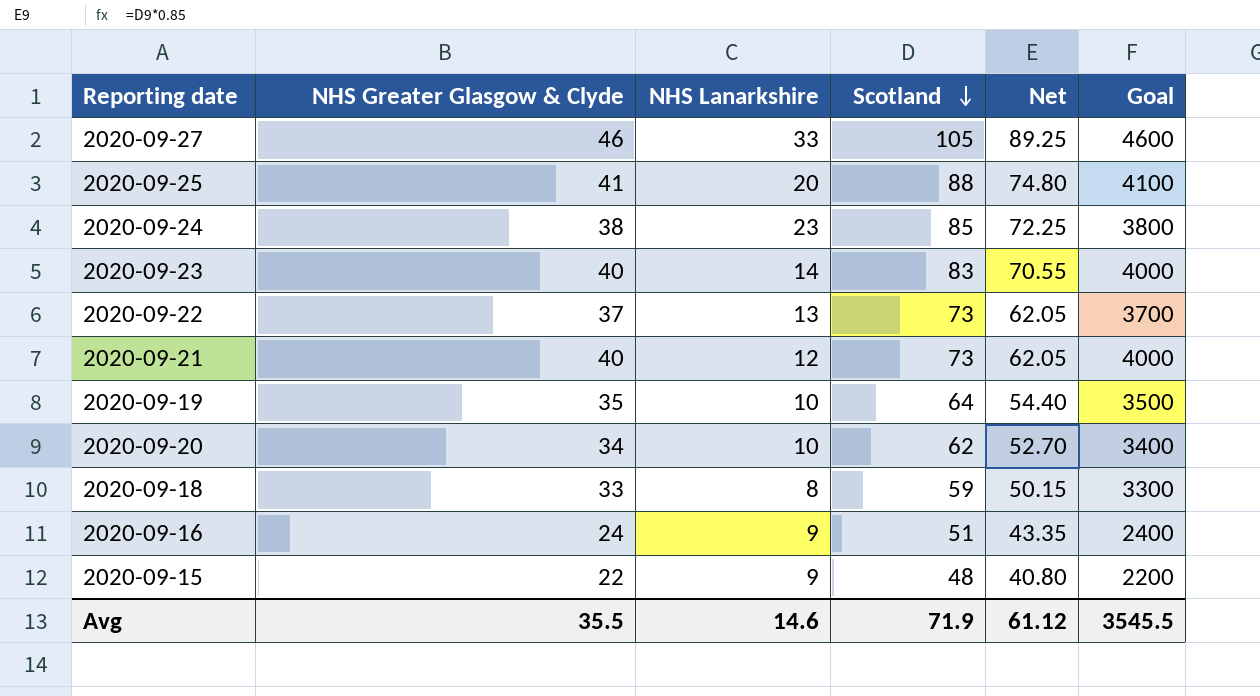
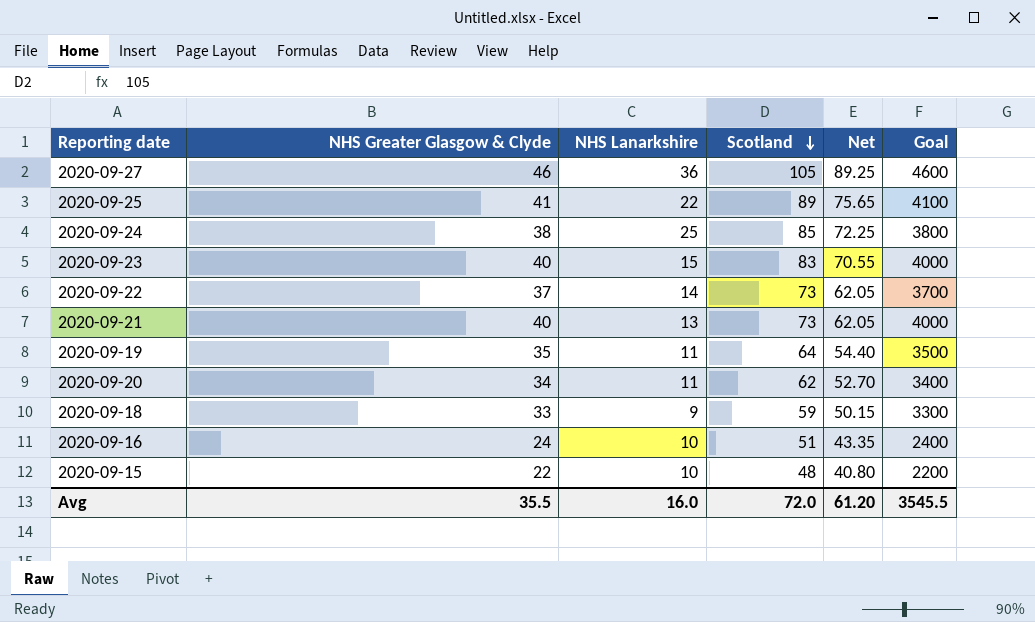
2020-09-27 | NHS Lanarkshire: 33 -> 36
2020-09-25 | NHS Lanarkshire: 20 -> 22
2020-09-25 | Scotland: 88 -> 89
2020-09-25 | Net: 74.80 -> 75.65
2020-09-24 | NHS Lanarkshire: 23 -> 25
2020-09-23 | NHS Lanarkshire: 14 -> 15
2020-09-22 | NHS Lanarkshire: 13 -> 14
2020-09-21 | NHS Lanarkshire: 12 -> 13
2020-09-19 | NHS Lanarkshire: 10 -> 11
2020-09-20 | NHS Lanarkshire: 10 -> 11
2020-09-18 | NHS Lanarkshire: 8 -> 9
2020-09-16 | NHS Lanarkshire: 9 -> 10
2020-09-15 | NHS Lanarkshire: 9 -> 10
Avg | NHS Lanarkshire: 14.6 -> 16.0
Avg | Scotland: 71.9 -> 72.0
Avg | Net: 61.12 -> 61.20

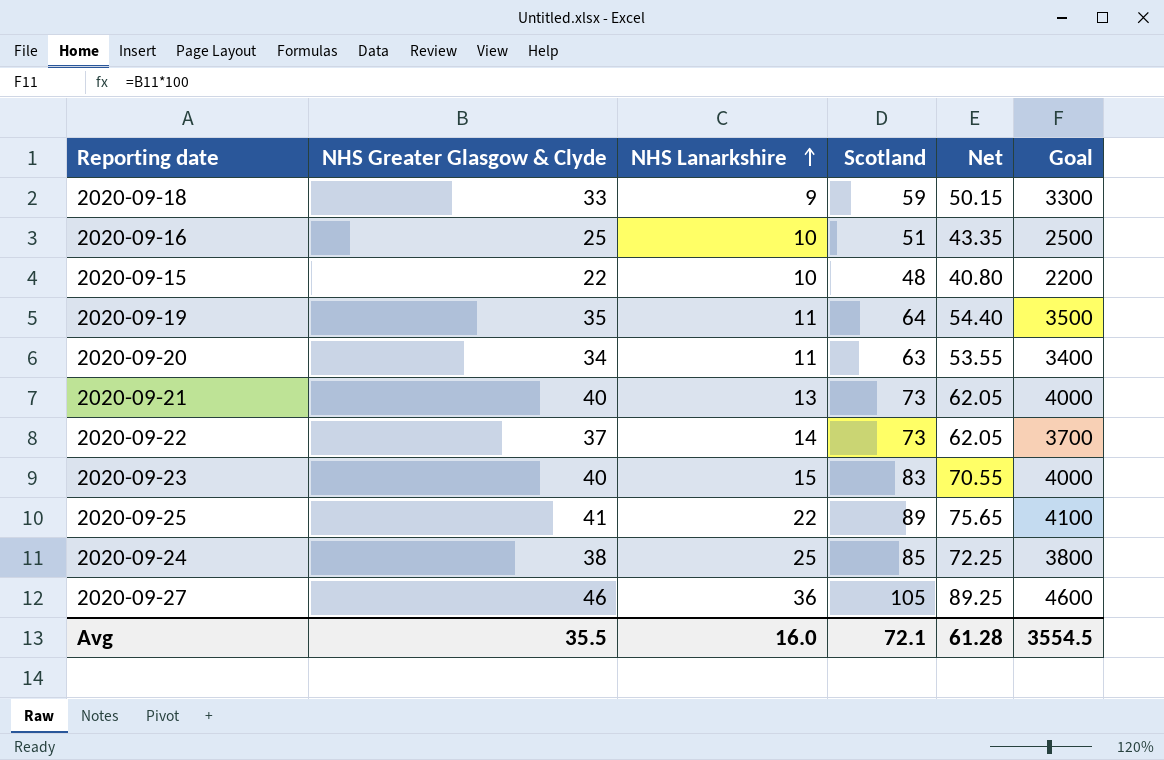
row order: Scotland descending -> NHS Lanarkshire ascending
2020-09-16 | NHS Greater Glasgow & Clyde: 24 -> 25
2020-09-16 | Goal: 2400 -> 2500
2020-09-20 | Scotland: 62 -> 63
2020-09-20 | Net: 52.70 -> 53.55
Avg | Scotland: 72.0 -> 72.1
Avg | Net: 61.20 -> 61.28
Avg | Goal: 3545.5 -> 3554.5

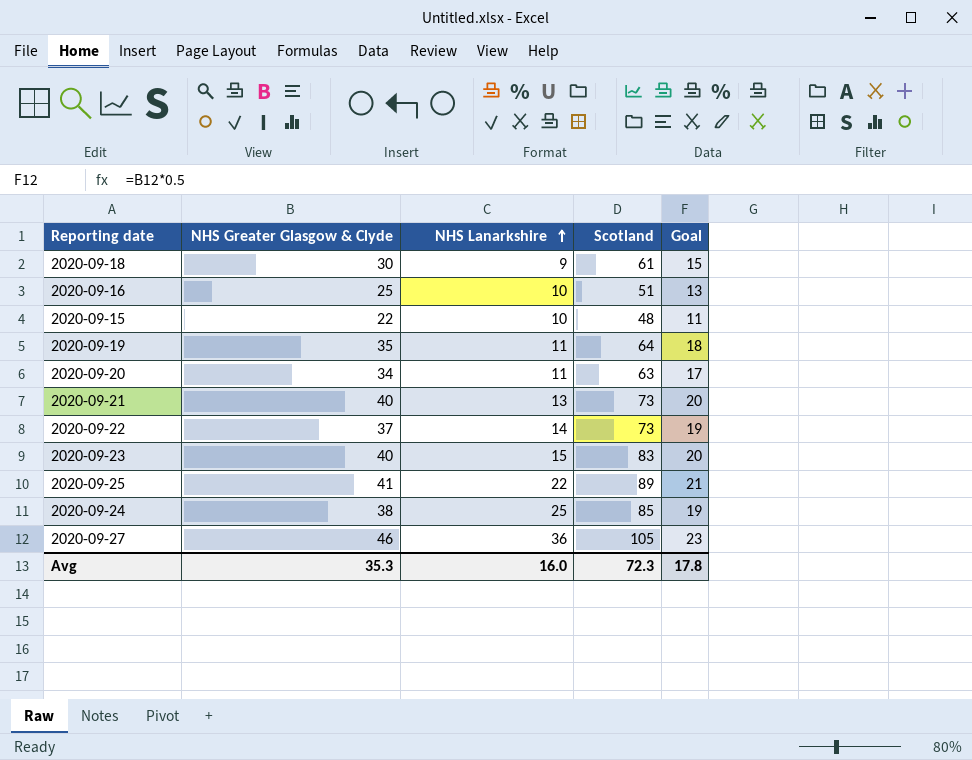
column Net | formula: [Scotland] * 0.85 -> none
column Goal | formula: [NHS Greater Glasgow & Clyde] * 100 -> [NHS Greater Glasgow & Clyde] * 0.5
2020-09-18 | NHS Greater Glasgow & Clyde: 33 -> 30
2020-09-18 | Scotland: 59 -> 61
Avg | NHS Greater Glasgow & Clyde: 35.5 -> 35.3
Avg | Scotland: 72.1 -> 72.3
Avg | Goal: 3554.5 -> 17.8

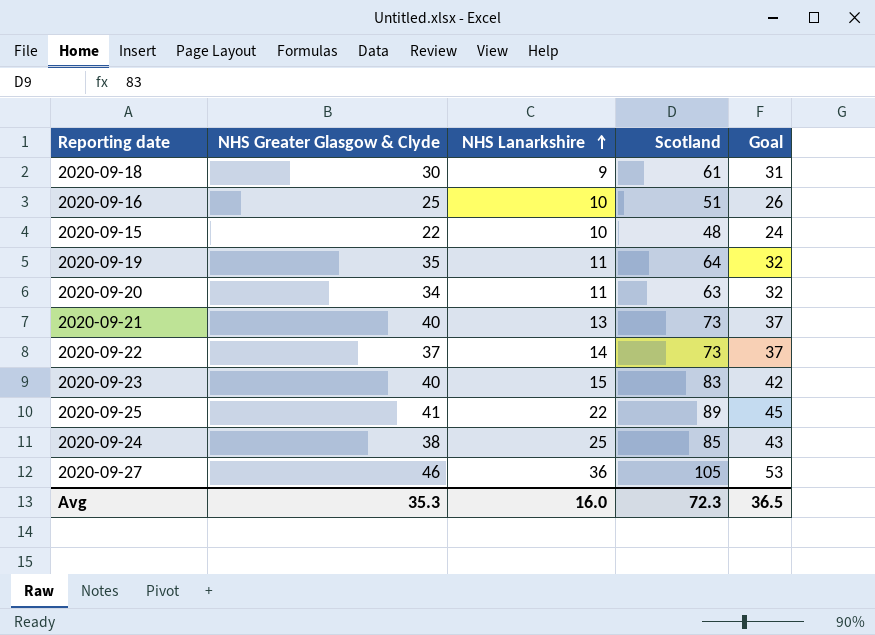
column Goal | formula: [NHS Greater Glasgow & Clyde] * 0.5 -> [Scotland] * 0.5
Avg | Goal: 17.8 -> 36.5

